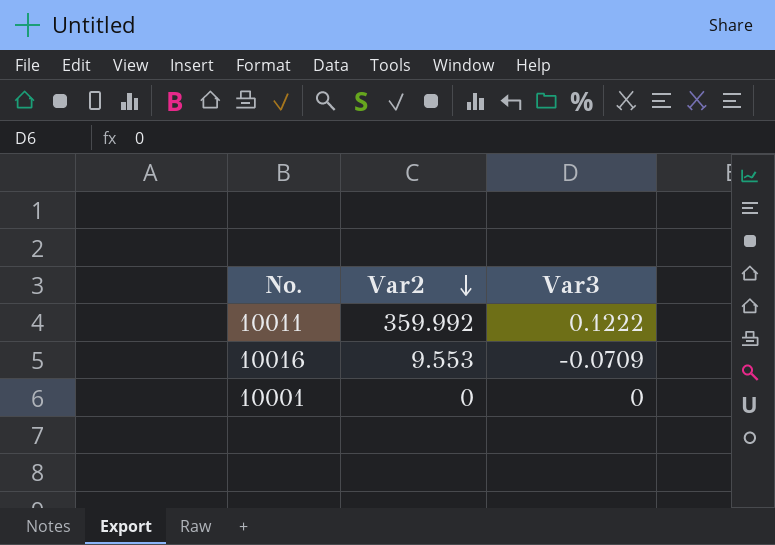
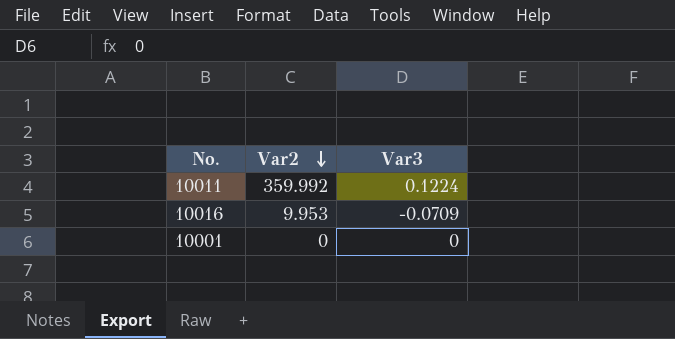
10011 | Var3: 0.1222 -> 0.1224
10016 | Var2: 9.553 -> 9.953

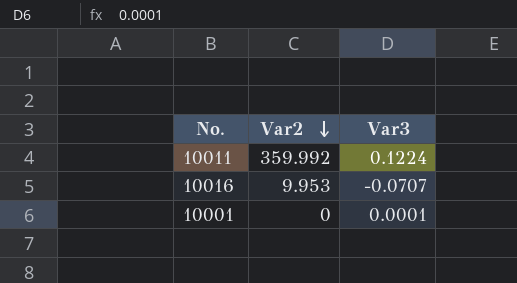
10016 | Var3: -0.0709 -> -0.0707
10001 | Var3: 0 -> 0.0001

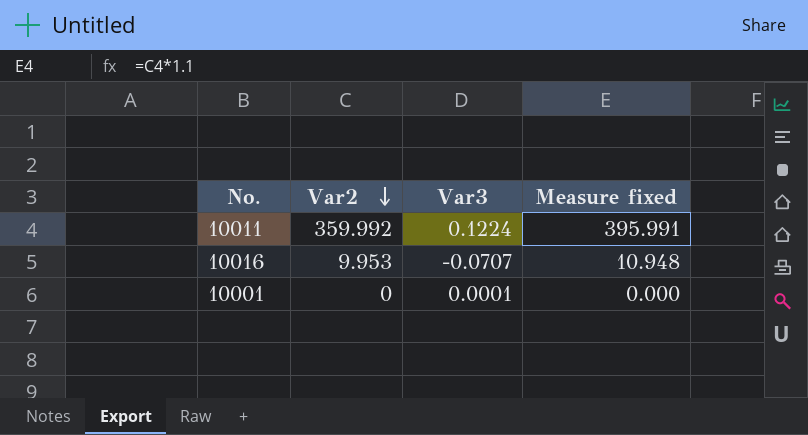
column Measure fixed | formula: none -> [Var2] * 1.1

